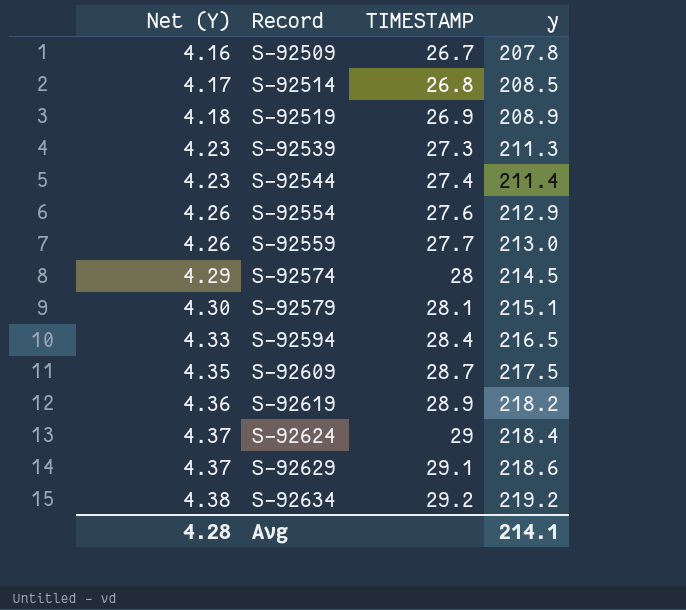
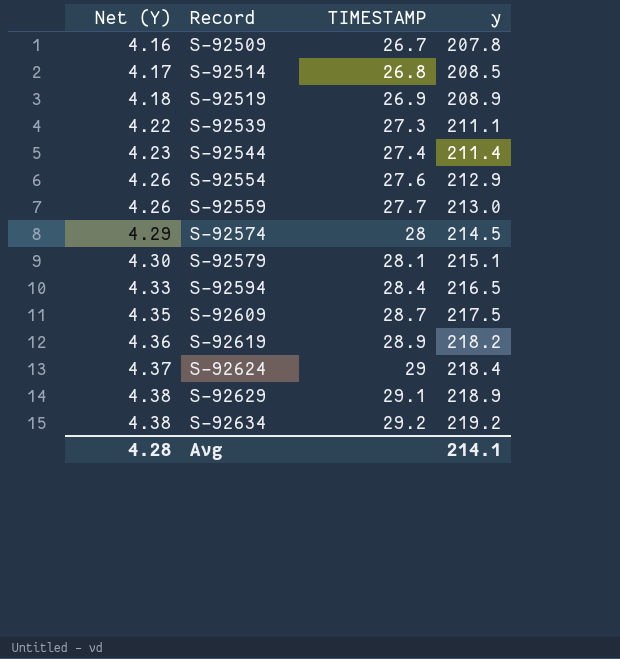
S-92539 | Net (Y): 4.23 -> 4.22
S-92539 | y: 211.3 -> 211.1
S-92629 | Net (Y): 4.37 -> 4.38
S-92629 | y: 218.6 -> 218.9

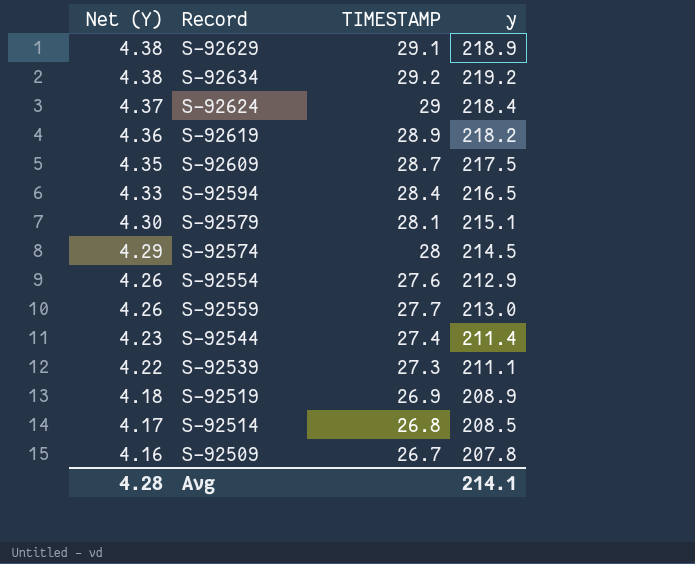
row order: Net (Y) ascending -> Net (Y) descending

